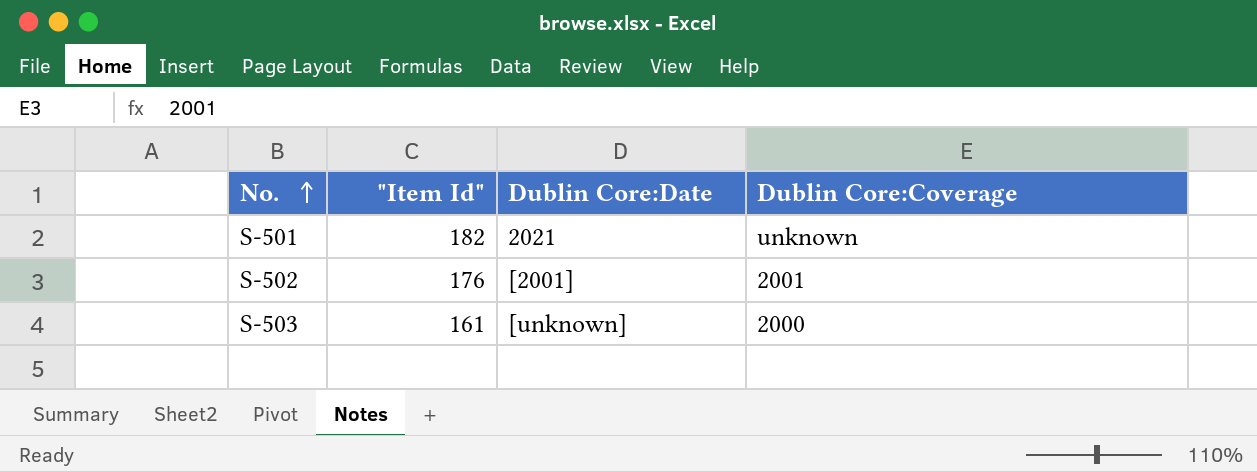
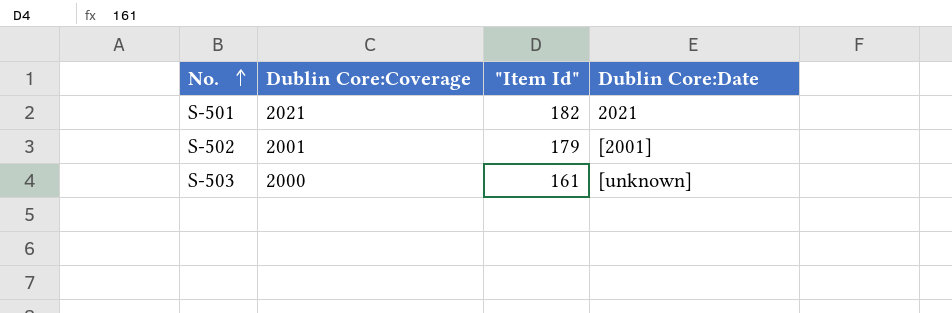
column Dublin Core:Coverage | position: 4 -> 2
S-501 | Dublin Core:Coverage: unknown -> 2021
S-502 | "Item Id": 176 -> 179

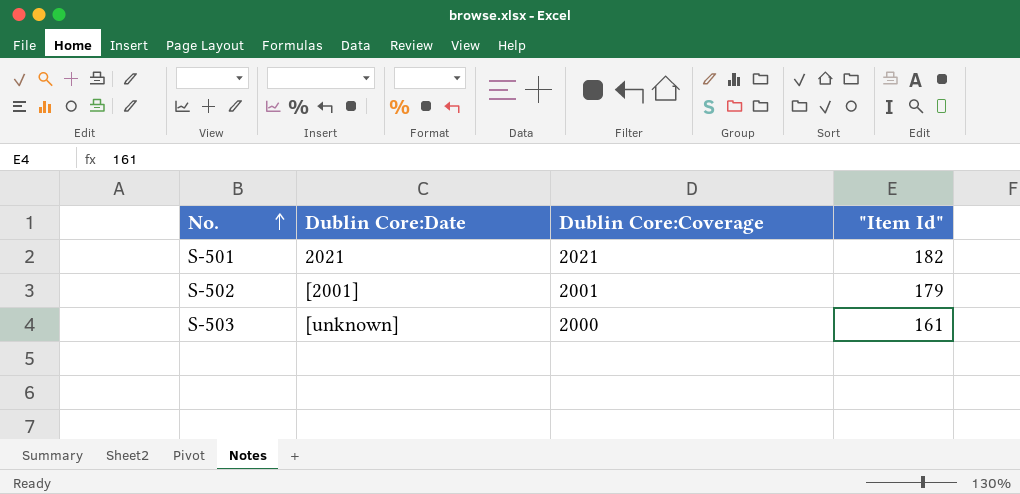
column Dublin Core:Date | position: 4 -> 2

